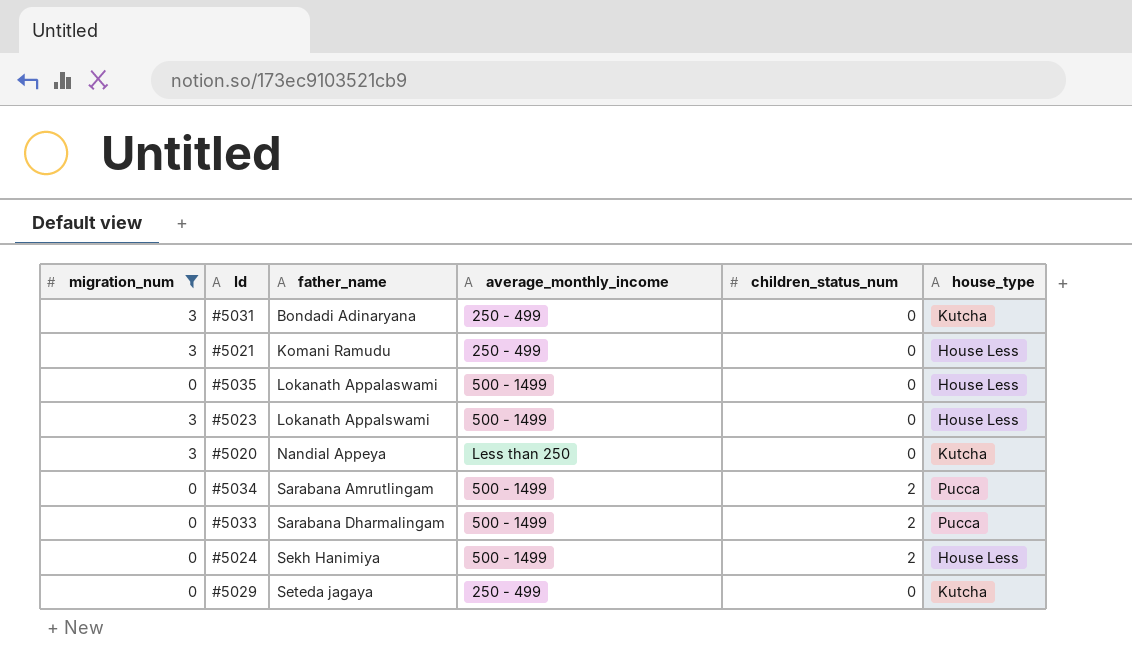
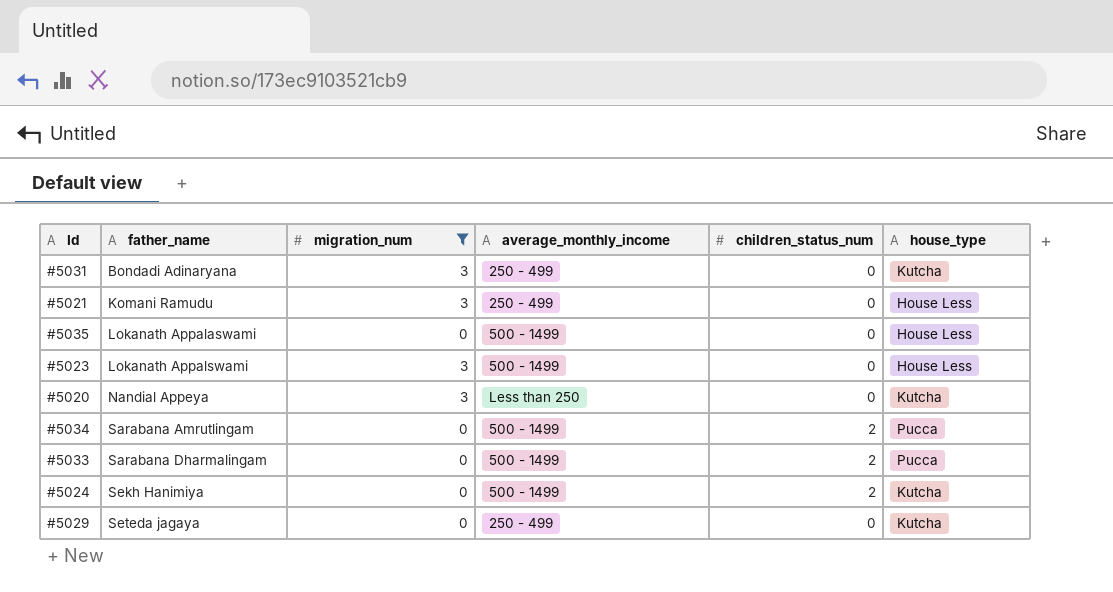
column migration_num | position: 1 -> 3
#5024 | house_type: House Less -> Kutcha

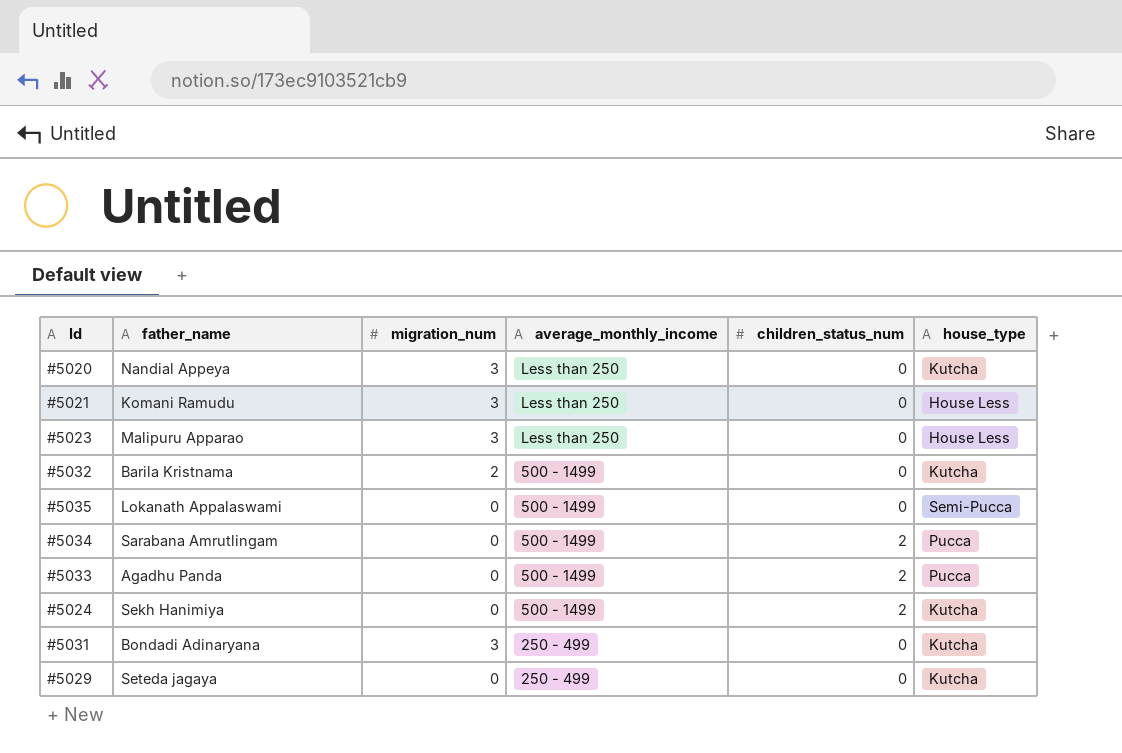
filter: migration_num != 2 -> none
row order: father_name ascending -> average_monthly_income descending
#5021 | average_monthly_income: 250 - 499 -> Less than 250
#5023 | father_name: Lokanath Appalswami -> Malipuru Apparao
#5023 | average_monthly_income: 500 - 1499 -> Less than 250
#5035 | house_type: House Less -> Semi-Pucca
#5033 | father_name: Sarabana Dharmalingam -> Agadhu Panda

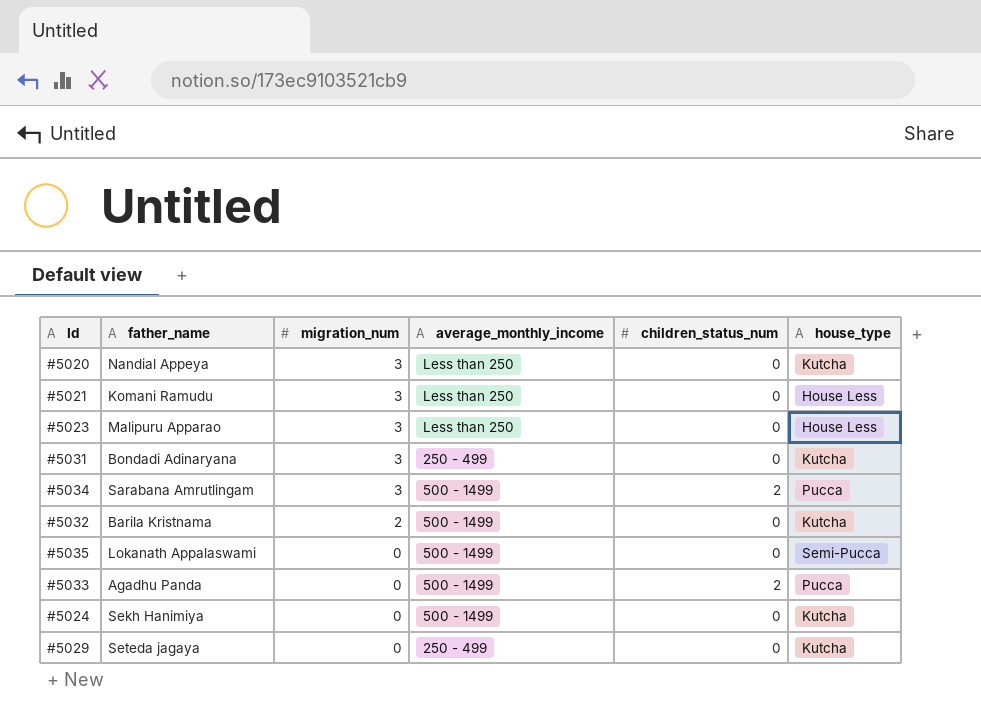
row order: average_monthly_income descending -> migration_num descending
#5034 | migration_num: 0 -> 3
#5024 | children_status_num: 2 -> 0

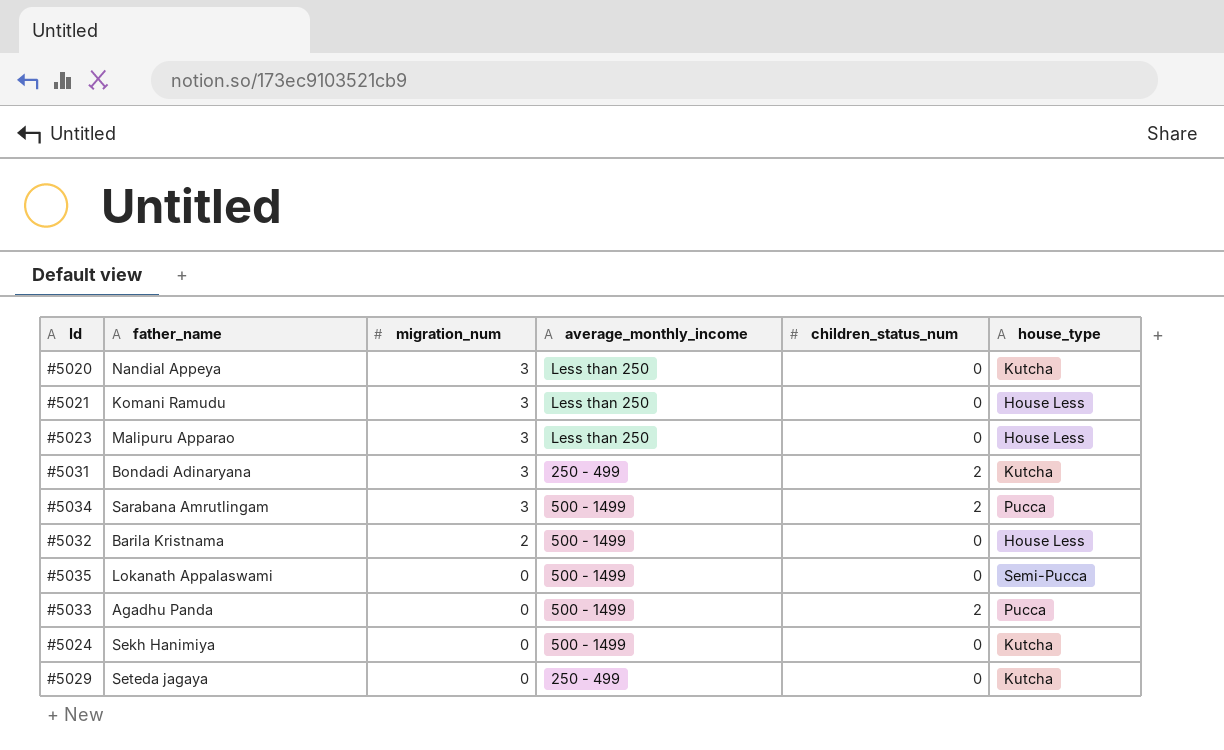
#5031 | children_status_num: 0 -> 2
#5032 | house_type: Kutcha -> House Less

